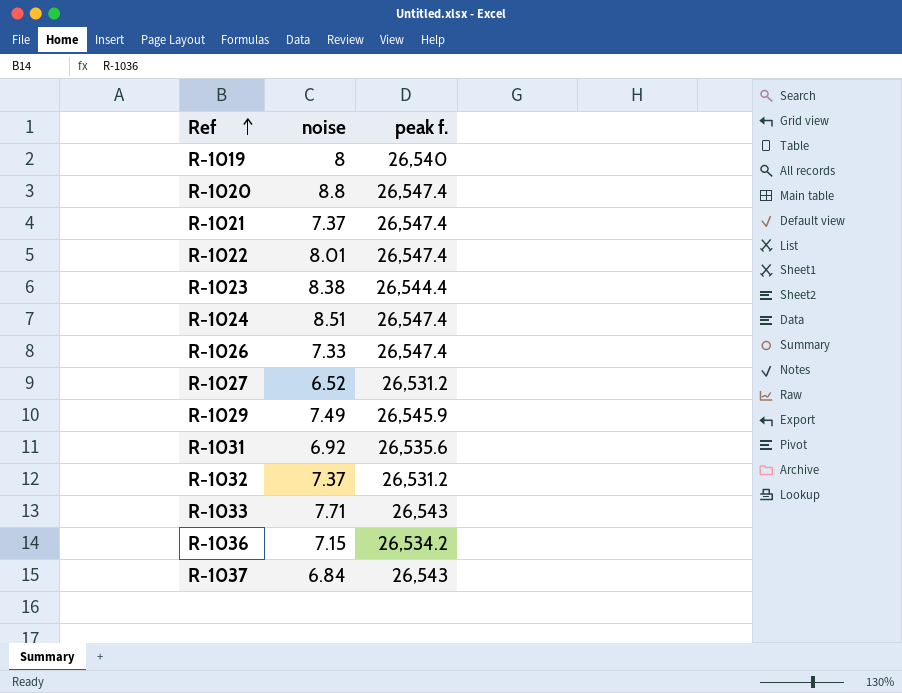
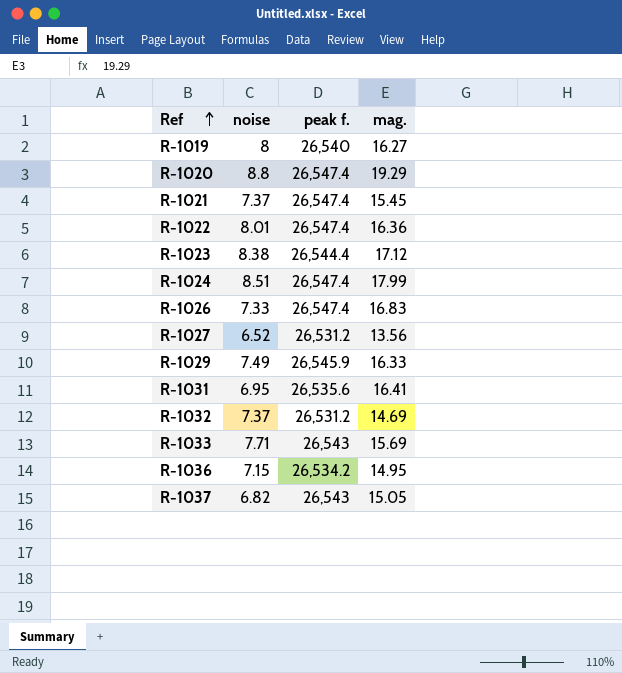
column mag. | position: none -> 4
R-1031 | noise: 6.92 -> 6.95
R-1037 | noise: 6.84 -> 6.82

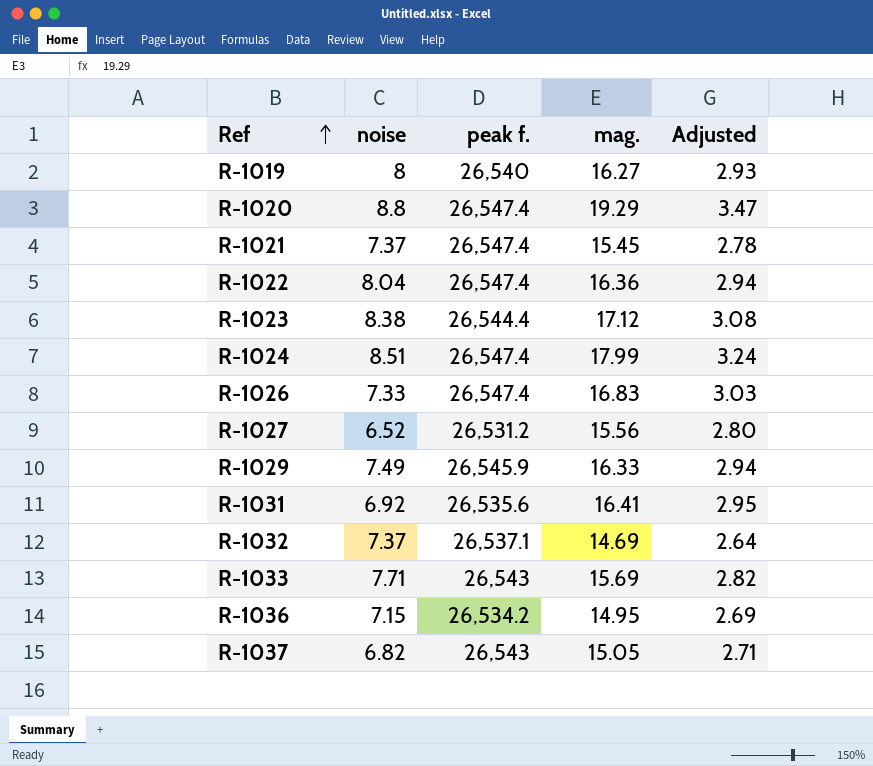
column Adjusted | formula: none -> [mag.] * 0.18
R-1022 | noise: 8.01 -> 8.04
R-1027 | mag.: 13.56 -> 15.56
R-1031 | noise: 6.95 -> 6.92
R-1032 | peak f.: 26,531.2 -> 26,537.1

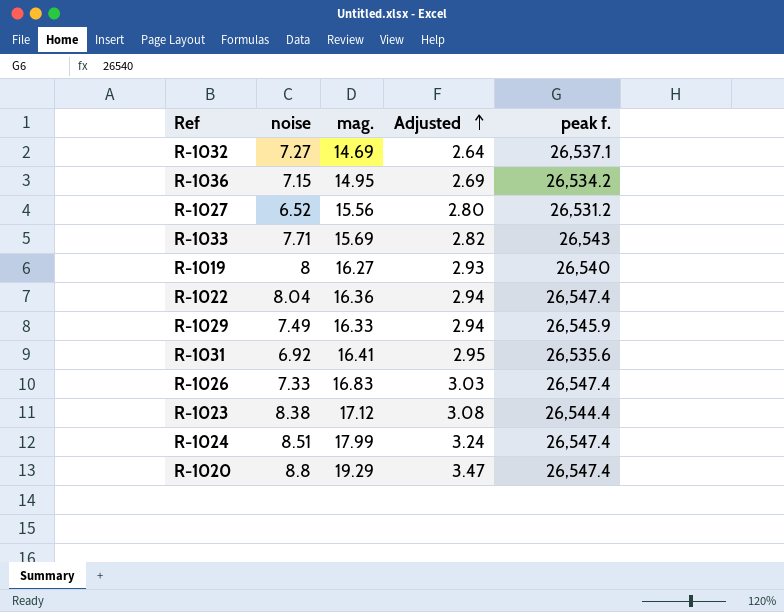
row order: Ref ascending -> Adjusted ascending
column peak f. | position: 3 -> 5
row R-1021: 7.37 | 26,547.4 | 15.45 | 2.78 -> none
row R-1037: 6.82 | 26,543 | 15.05 | 2.71 -> none
R-1032 | noise: 7.37 -> 7.27

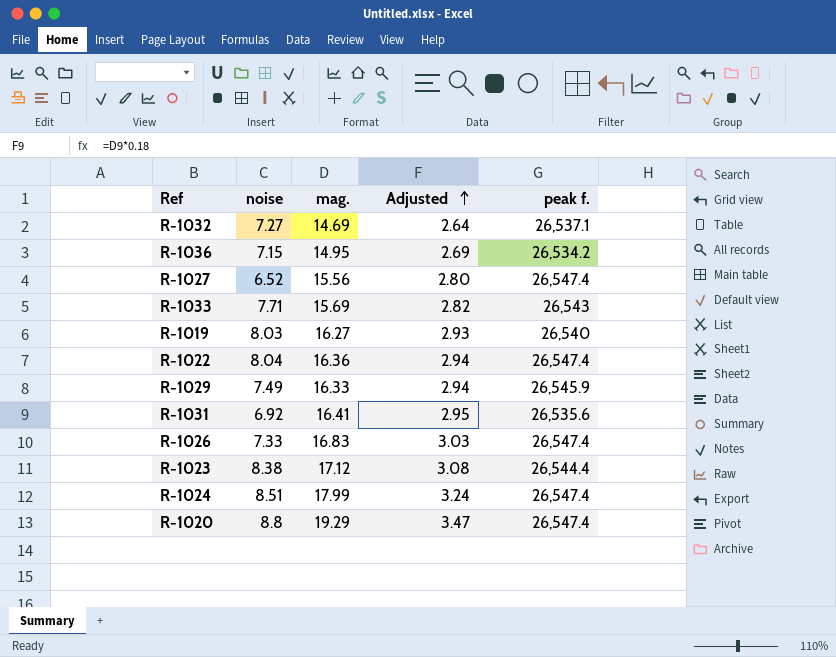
R-1027 | peak f.: 26,531.2 -> 26,547.4
R-1019 | noise: 8 -> 8.03

